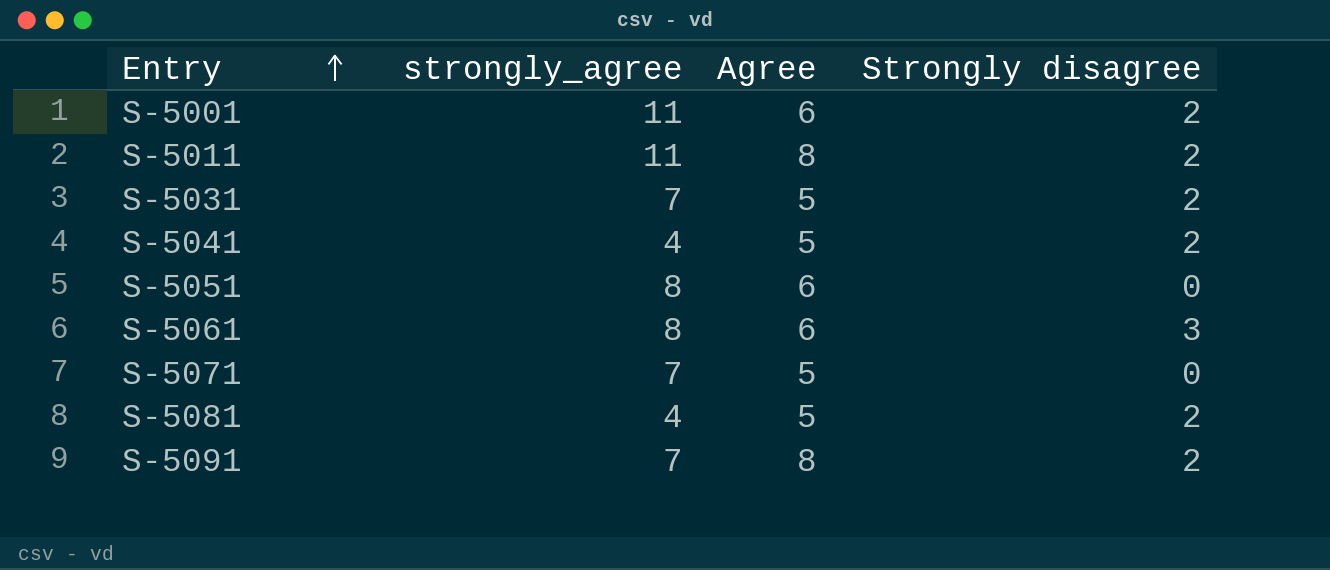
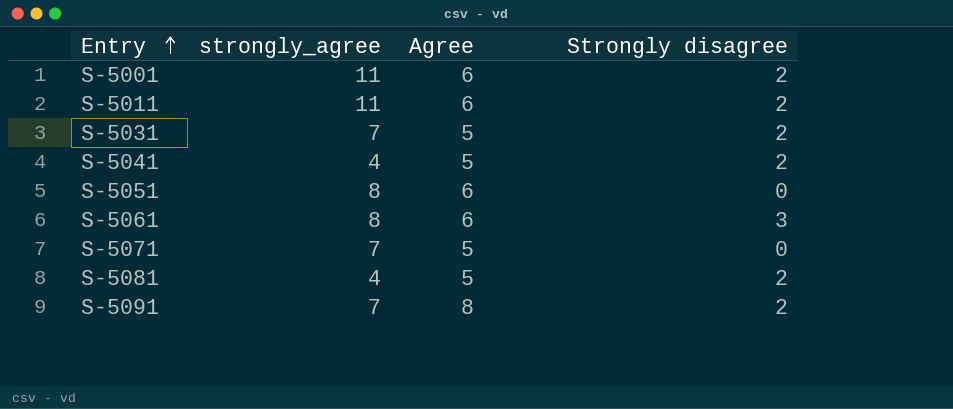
S-5011 | Agree: 8 -> 6

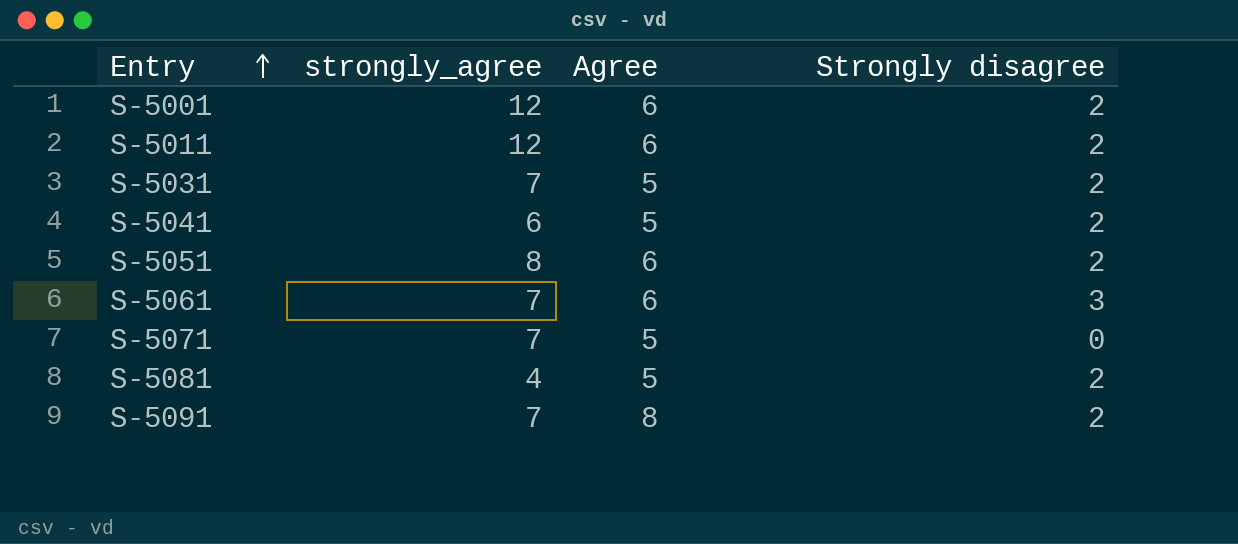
S-5001 | strongly_agree: 11 -> 12
S-5011 | strongly_agree: 11 -> 12
S-5041 | strongly_agree: 4 -> 6
S-5051 | Strongly disagree: 0 -> 2
S-5061 | strongly_agree: 8 -> 7

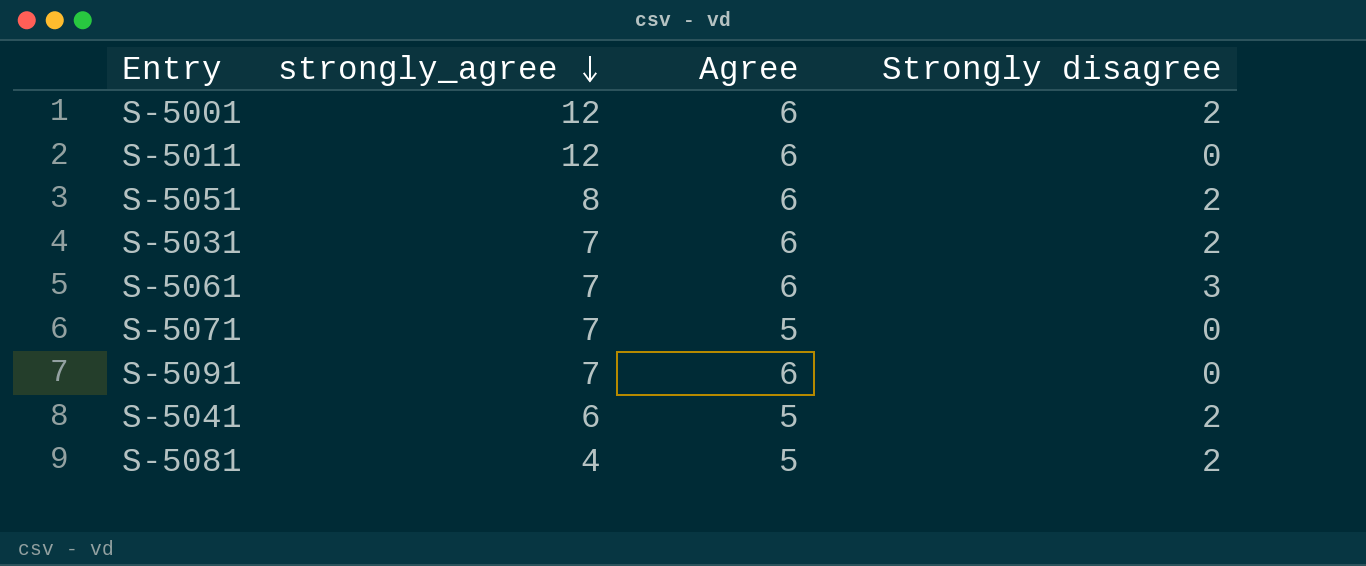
row order: Entry ascending -> strongly_agree descending
S-5011 | Strongly disagree: 2 -> 0
S-5031 | Agree: 5 -> 6
S-5091 | Agree: 8 -> 6
S-5091 | Strongly disagree: 2 -> 0

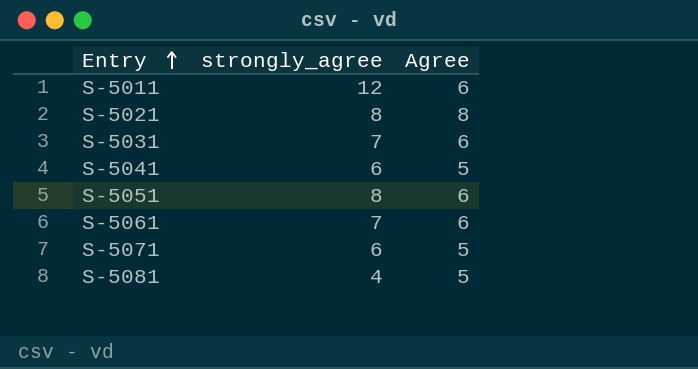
row order: strongly_agree descending -> Entry ascending
column Strongly disagree | position: 4 -> none
row S-5001: 12 | 6 | 2 -> none
row S-5091: 7 | 6 | 0 -> none
row S-5021: none -> 8 | 8
S-5071 | strongly_agree: 7 -> 6

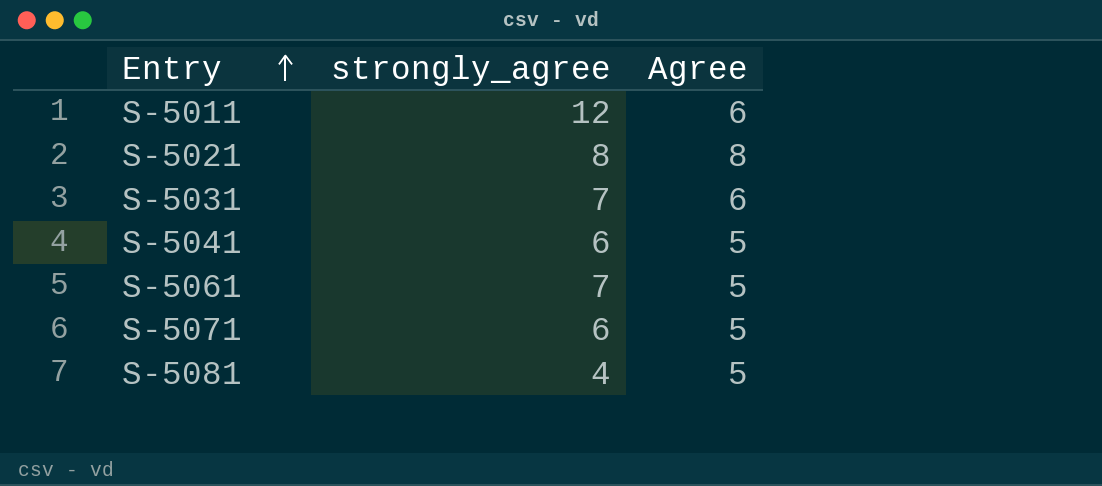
row S-5051: 8 | 6 -> none
S-5061 | Agree: 6 -> 5

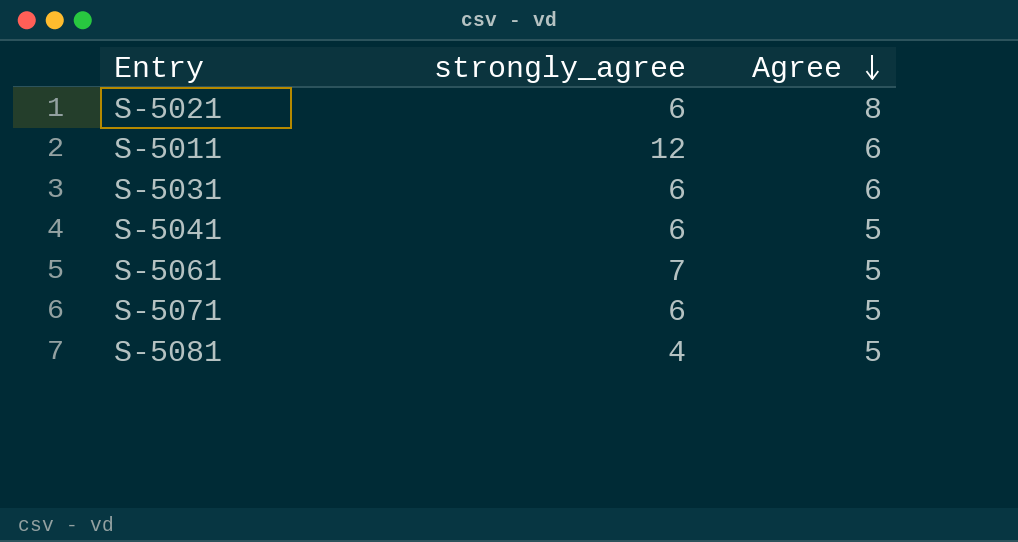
row order: Entry ascending -> Agree descending
S-5021 | strongly_agree: 8 -> 6
S-5031 | strongly_agree: 7 -> 6

